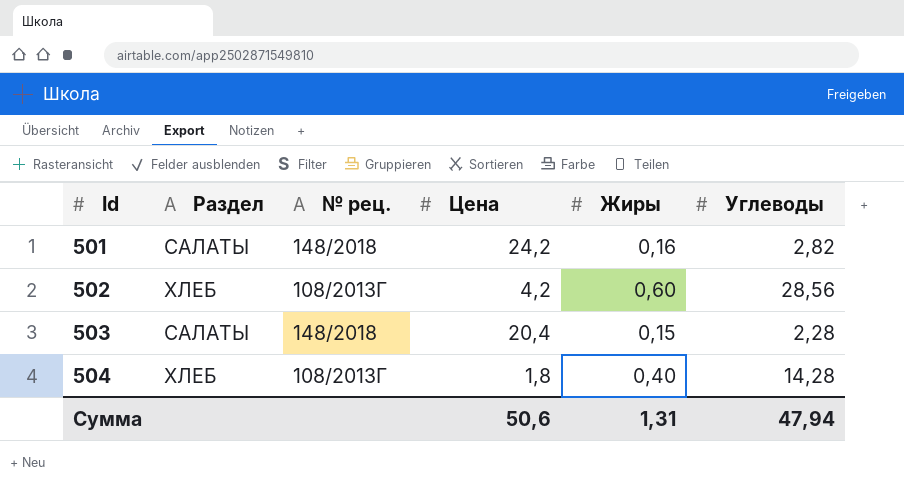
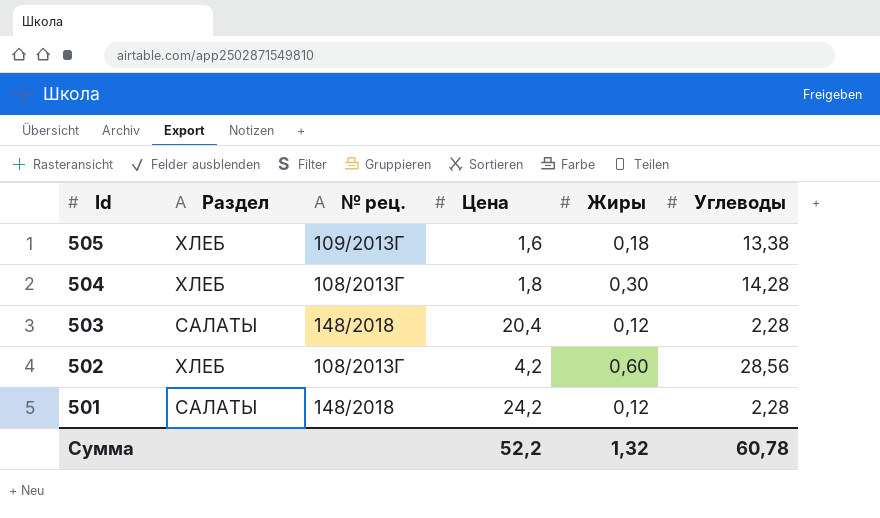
row order: Id ascending -> Id descending
row 505: none -> ХЛЕБ | 109/2013Г | 1,6 | 0,18 | 13,38
504 | Жиры: 0,40 -> 0,30
503 | Жиры: 0,15 -> 0,12
501 | Жиры: 0,16 -> 0,12
501 | Углеводы: 2,82 -> 2,28
Сумма | Цена: 50,6 -> 52,2
Сумма | Жиры: 1,31 -> 1,32
Сумма | Углеводы: 47,94 -> 60,78

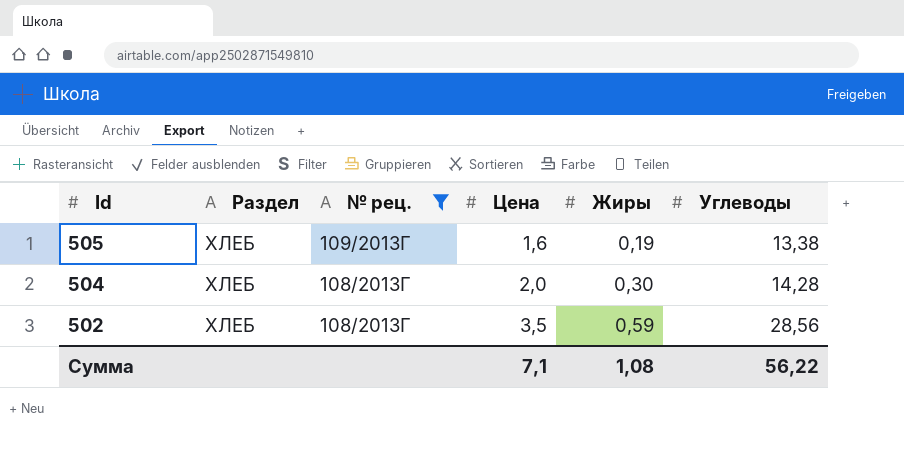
filter: none -> № рец. != 148/2018
505 | Жиры: 0,18 -> 0,19
504 | Цена: 1,8 -> 2,0
502 | Цена: 4,2 -> 3,5
502 | Жиры: 0,60 -> 0,59
Сумма | Цена: 52,2 -> 7,1
Сумма | Жиры: 1,32 -> 1,08
Сумма | Углеводы: 60,78 -> 56,22

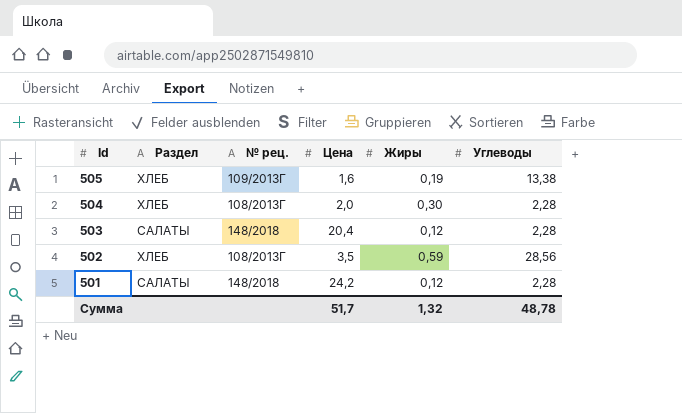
filter: № рец. != 148/2018 -> none
504 | Углеводы: 14,28 -> 2,28
Сумма | Цена: 7,1 -> 51,7
Сумма | Жиры: 1,08 -> 1,32
Сумма | Углеводы: 56,22 -> 48,78

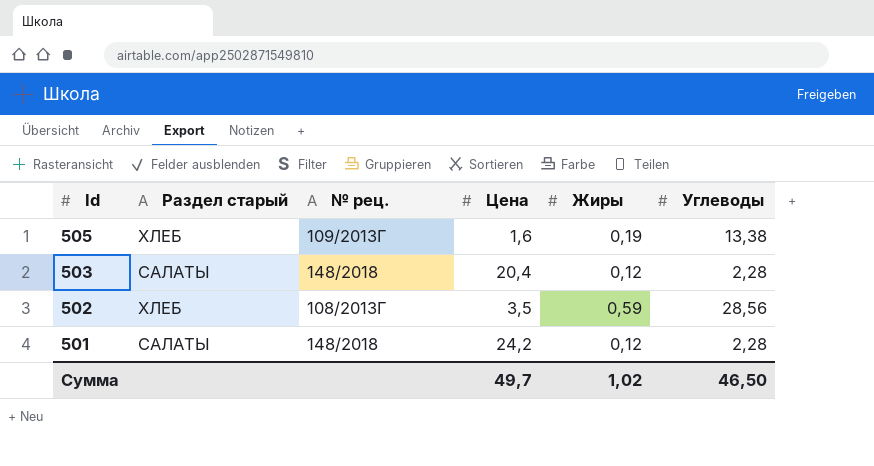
column name: Раздел -> Раздел старый
row 504: ХЛЕБ | 108/2013Г | 2,0 | 0,30 | 2,28 -> none
Сумма | Цена: 51,7 -> 49,7
Сумма | Жиры: 1,32 -> 1,02
Сумма | Углеводы: 48,78 -> 46,50

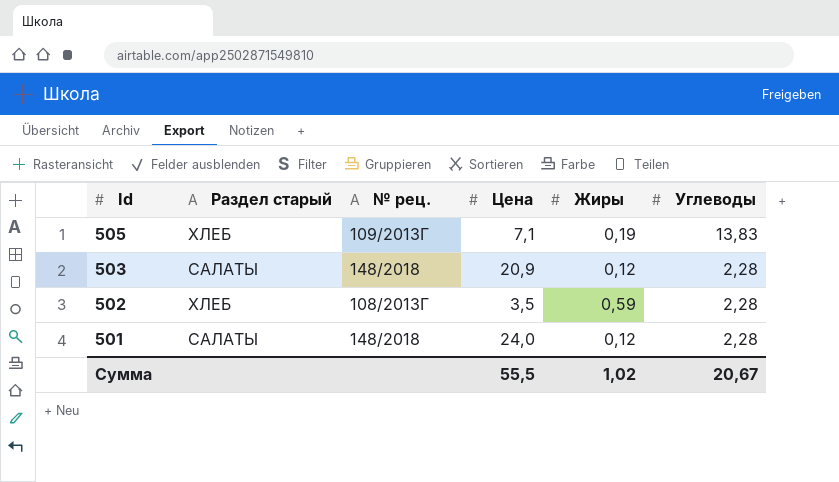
505 | Цена: 1,6 -> 7,1
505 | Углеводы: 13,38 -> 13,83
503 | Цена: 20,4 -> 20,9
502 | Углеводы: 28,56 -> 2,28
501 | Цена: 24,2 -> 24,0
Сумма | Цена: 49,7 -> 55,5
Сумма | Углеводы: 46,50 -> 20,67

